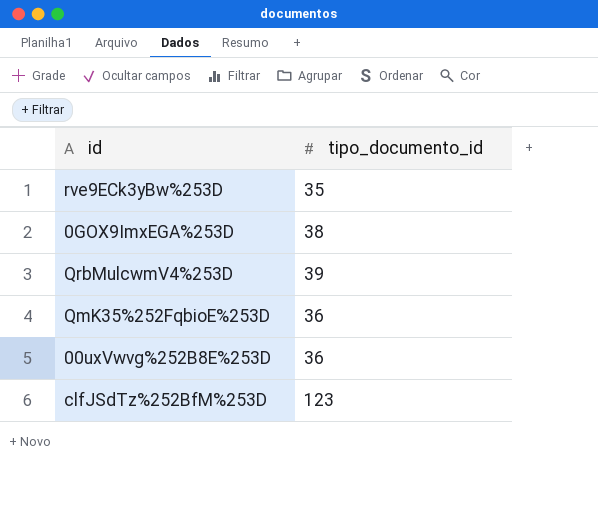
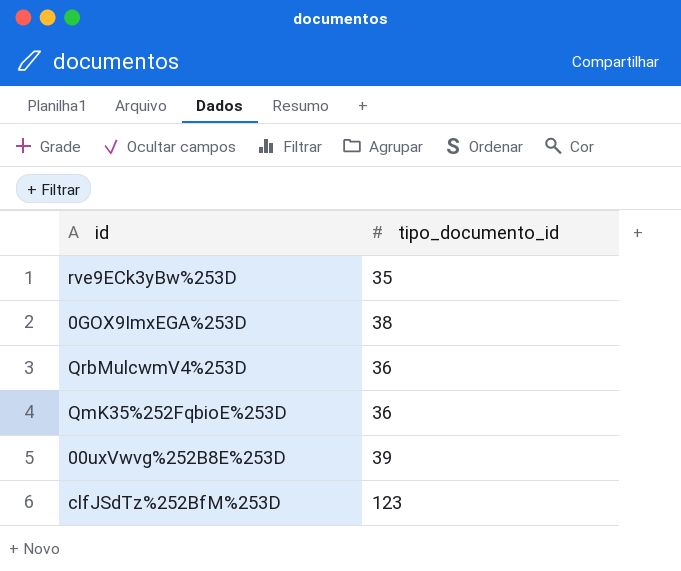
QrbMulcwmV4%253D | tipo_documento_id: 39 -> 36
00uxVwvg%252B8E%253D | tipo_documento_id: 36 -> 39

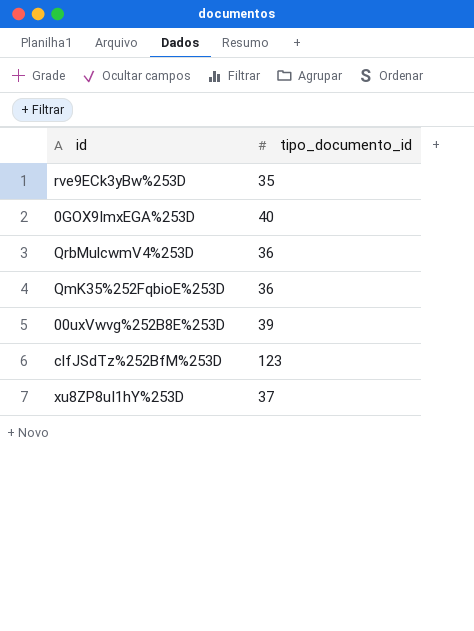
0GOX9ImxEGA%253D | tipo_documento_id: 38 -> 40
row xu8ZP8uI1hY%253D: none -> 37

